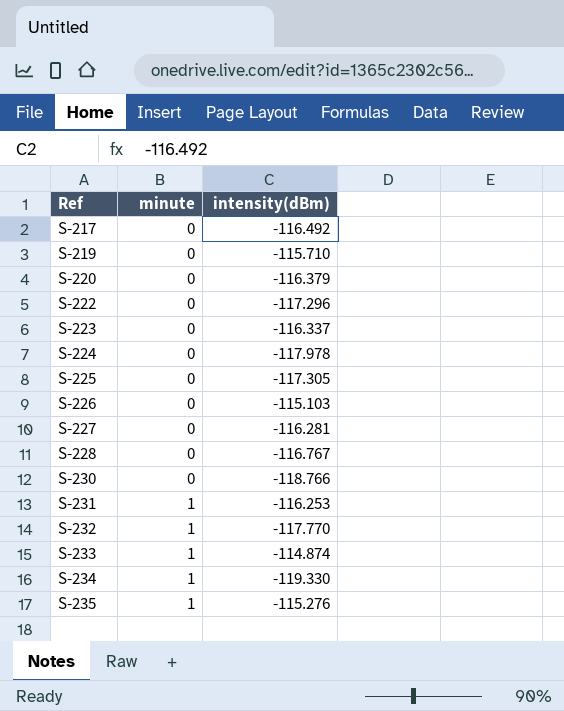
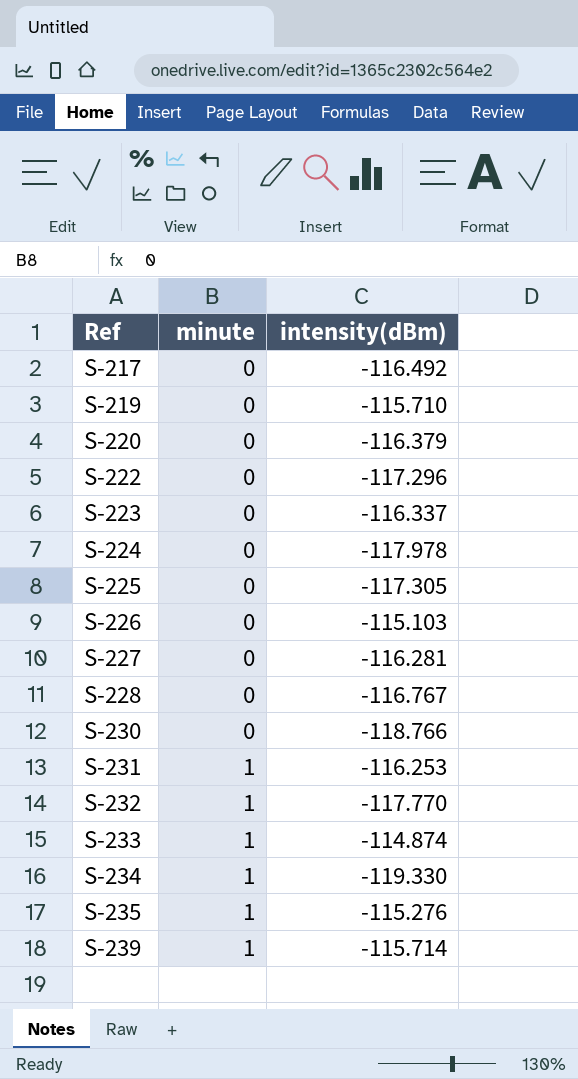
row S-239: none -> 1 | -115.714

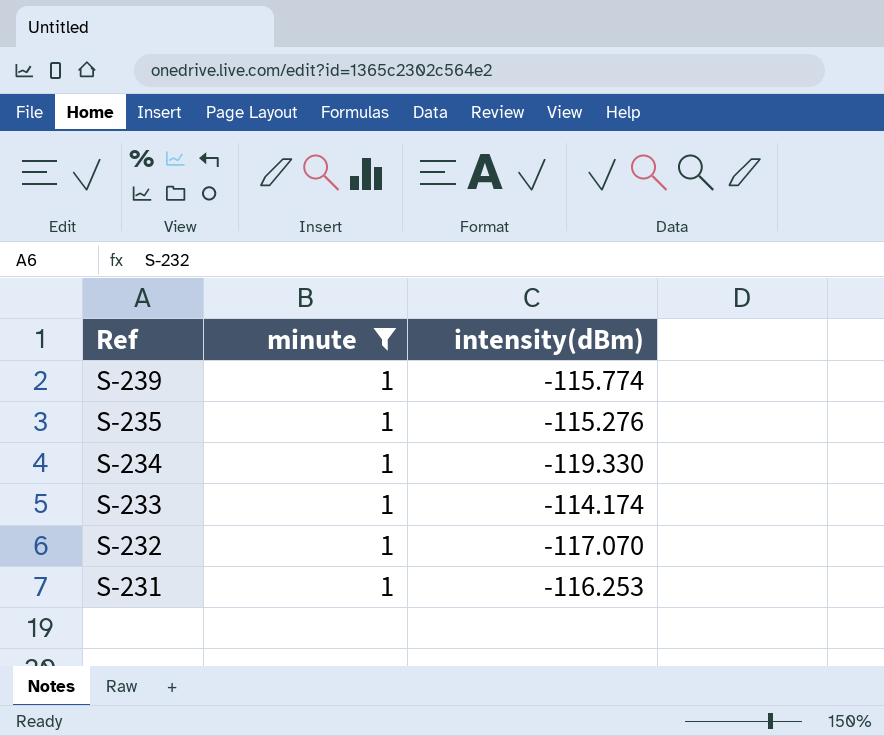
filter: none -> minute = 1
row order: Ref ascending -> Ref descending
S-239 | intensity(dBm): -115.714 -> -115.774
S-233 | intensity(dBm): -114.874 -> -114.174
S-232 | intensity(dBm): -117.770 -> -117.070

